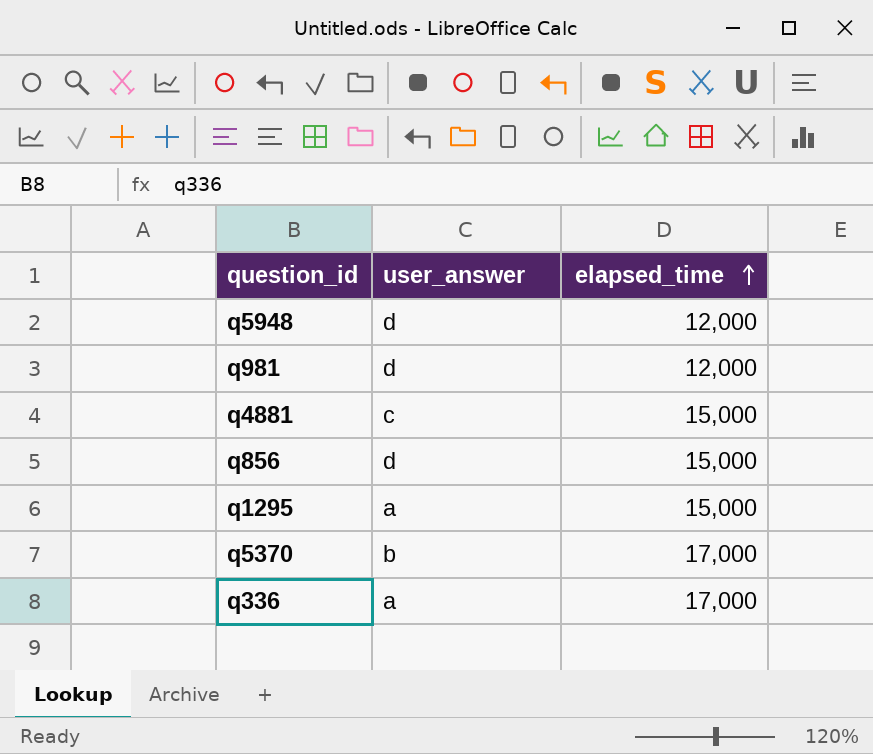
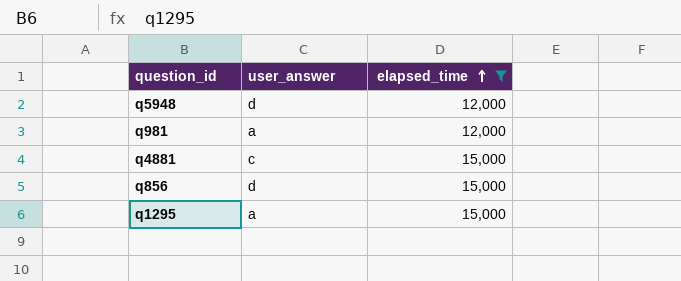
filter: none -> elapsed_time != 17,000
q981 | user_answer: d -> a

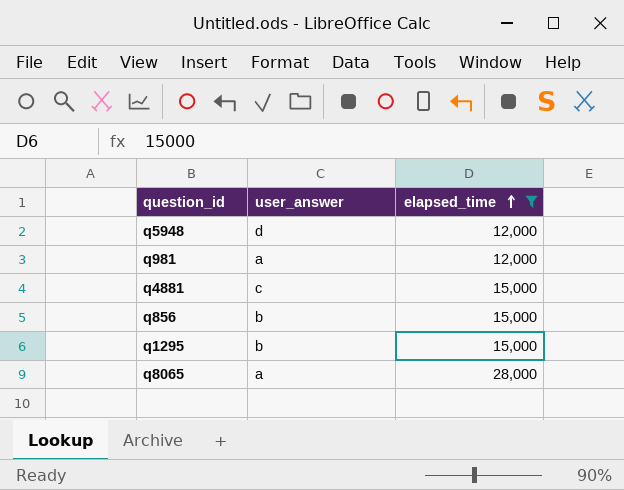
q856 | user_answer: d -> b
q1295 | user_answer: a -> b
row q8065: none -> a | 28,000

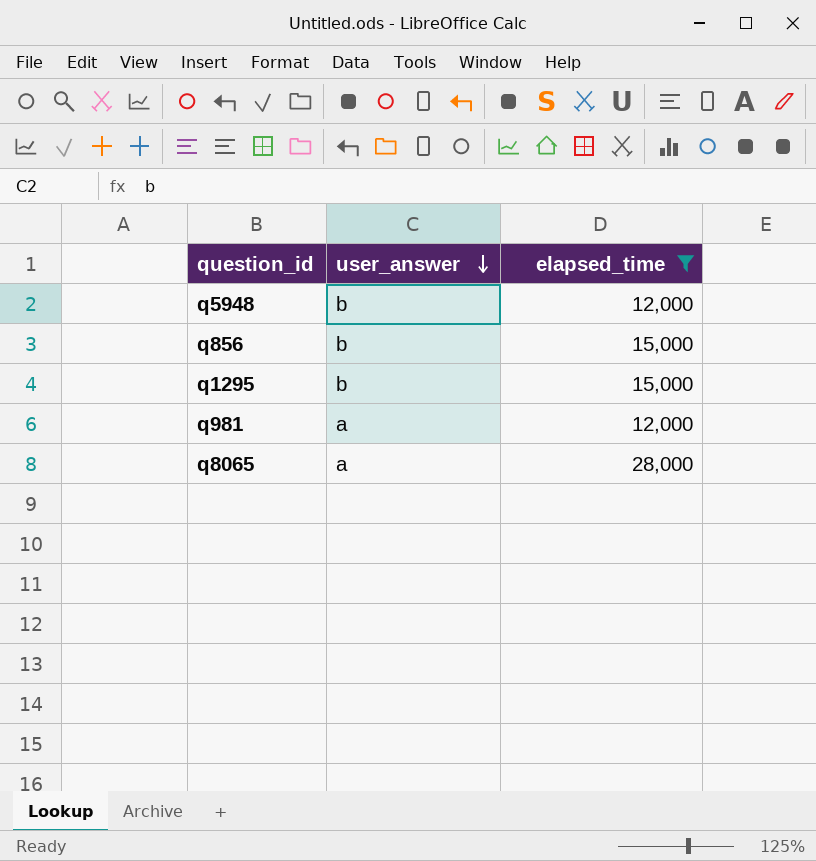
row order: elapsed_time ascending -> user_answer descending
row q4881: c | 15,000 -> none
q5948 | user_answer: d -> b

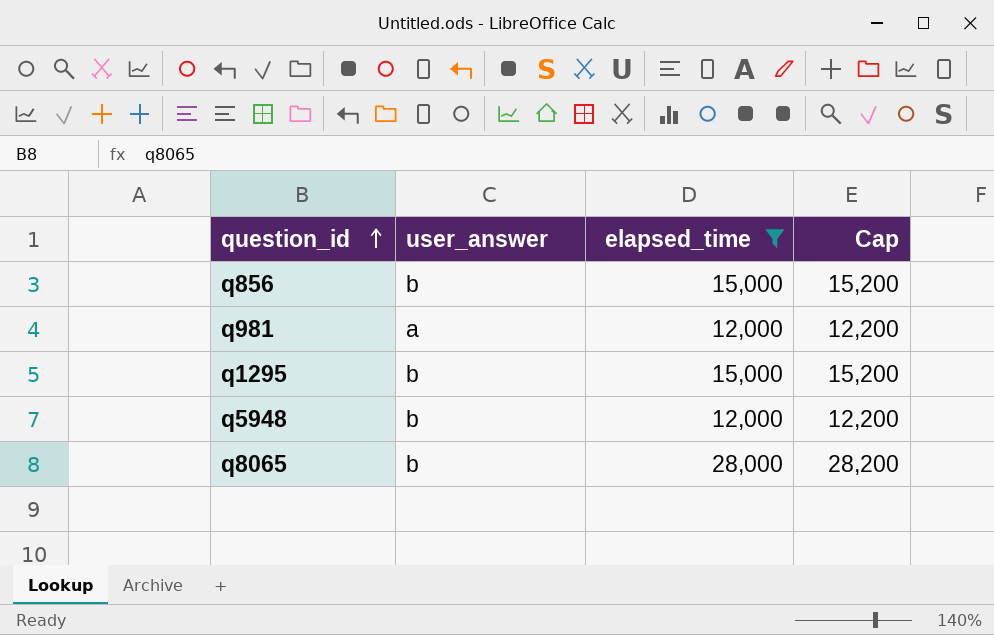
row order: user_answer descending -> question_id ascending
column Cap | formula: none -> [elapsed_time] + 200
q8065 | user_answer: a -> b

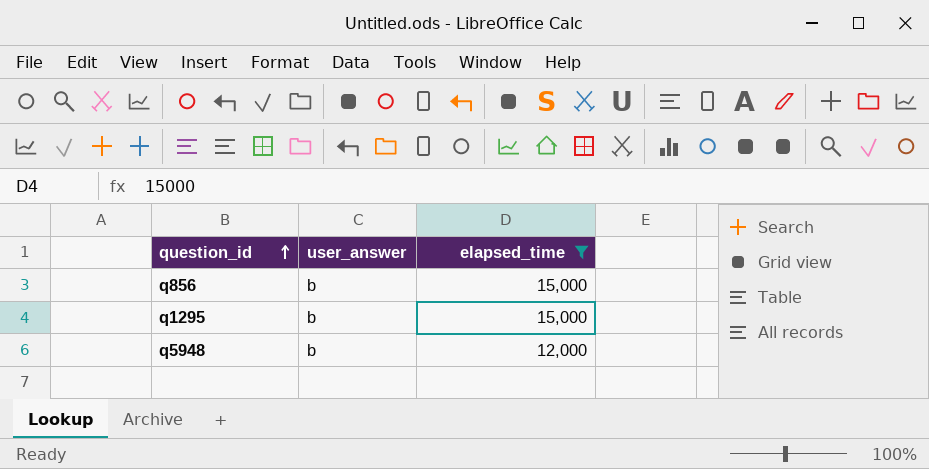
column Cap | formula: [elapsed_time] + 200 -> none
row q981: a | 12,000 | 12,200 -> none
row q8065: b | 28,000 | 28,200 -> none

